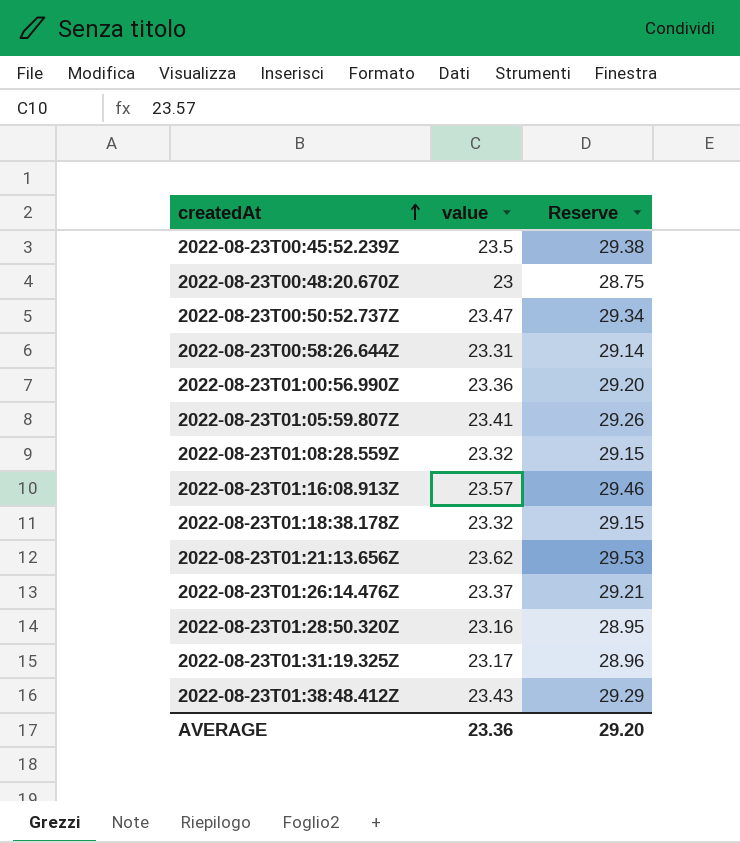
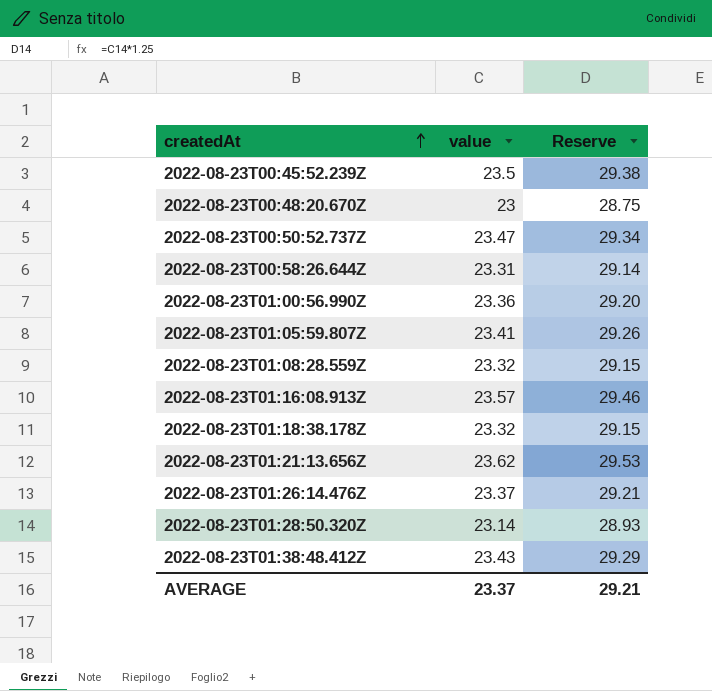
row 2022-08-23T01:31:19.325Z: 23.17 | 28.96 -> none
2022-08-23T01:28:50.320Z | value: 23.16 -> 23.14
2022-08-23T01:28:50.320Z | Reserve: 28.95 -> 28.93
AVERAGE | value: 23.36 -> 23.37
AVERAGE | Reserve: 29.20 -> 29.21

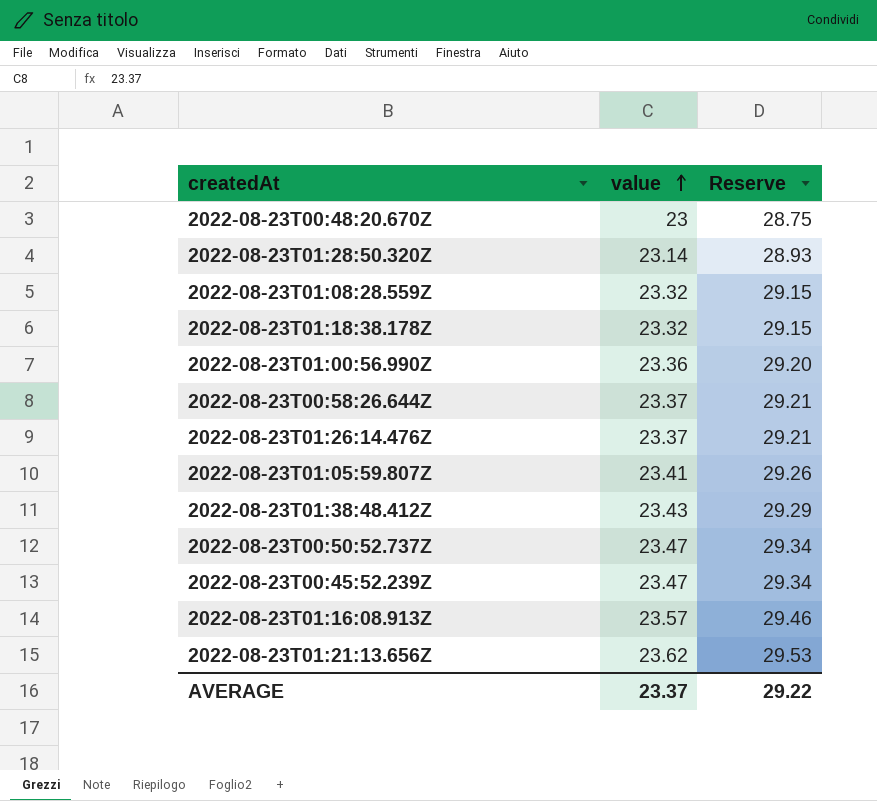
row order: createdAt ascending -> value ascending
2022-08-23T00:58:26.644Z | value: 23.31 -> 23.37
2022-08-23T00:58:26.644Z | Reserve: 29.14 -> 29.21
2022-08-23T00:45:52.239Z | value: 23.5 -> 23.47
2022-08-23T00:45:52.239Z | Reserve: 29.38 -> 29.34
AVERAGE | Reserve: 29.21 -> 29.22

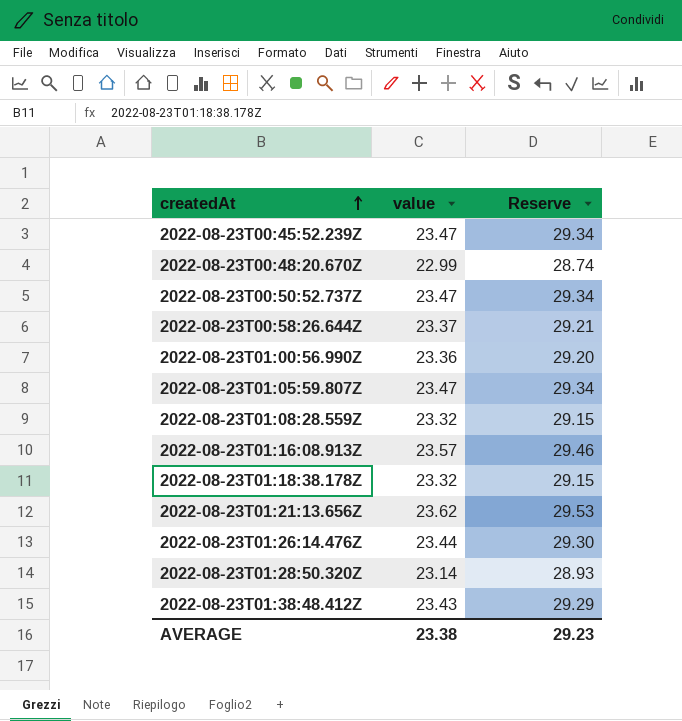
row order: value ascending -> createdAt ascending
2022-08-23T00:48:20.670Z | value: 23 -> 22.99
2022-08-23T00:48:20.670Z | Reserve: 28.75 -> 28.74
2022-08-23T01:05:59.807Z | value: 23.41 -> 23.47
2022-08-23T01:05:59.807Z | Reserve: 29.26 -> 29.34
2022-08-23T01:26:14.476Z | value: 23.37 -> 23.44
2022-08-23T01:26:14.476Z | Reserve: 29.21 -> 29.30
AVERAGE | value: 23.37 -> 23.38
AVERAGE | Reserve: 29.22 -> 29.23

